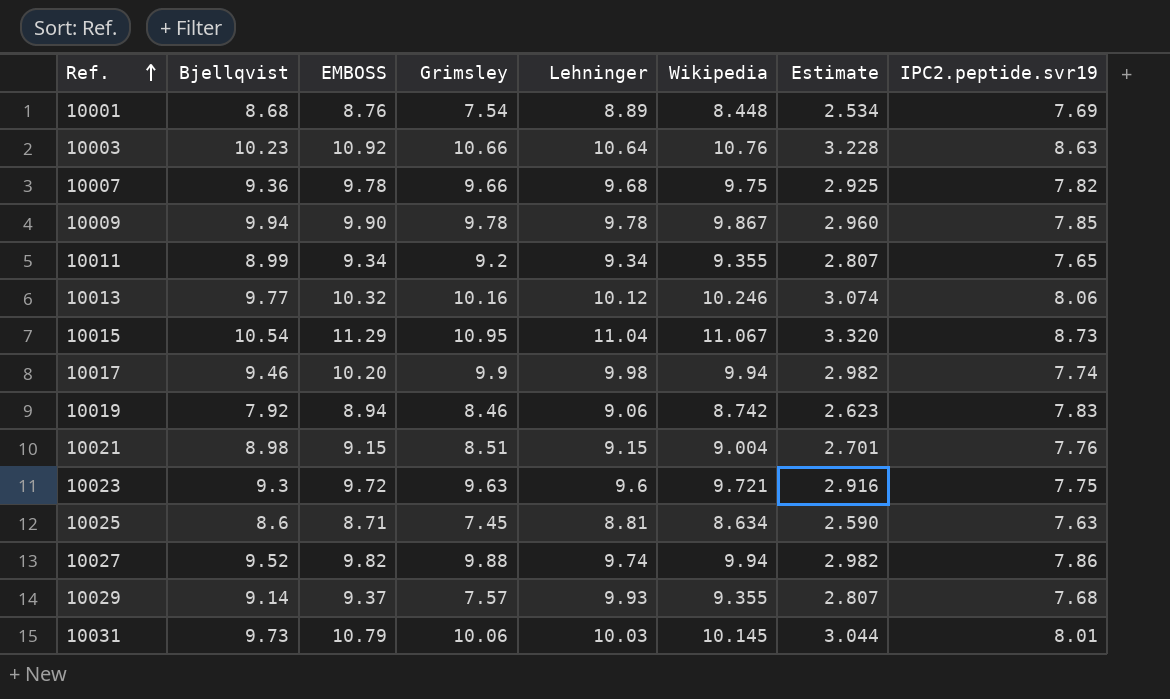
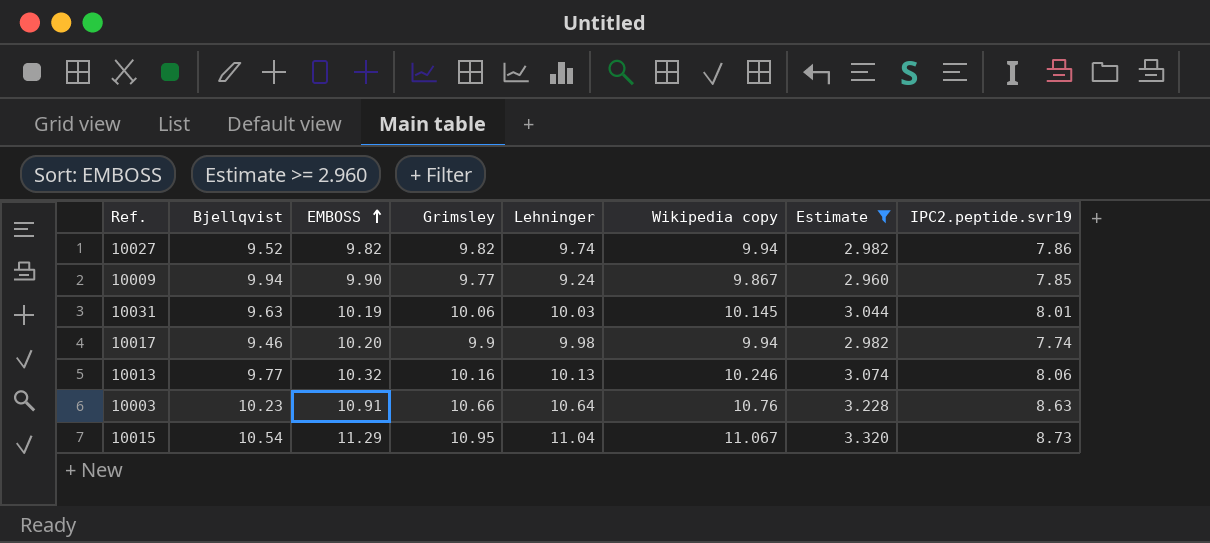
filter: none -> Estimate >= 2.960
row order: Ref. ascending -> EMBOSS ascending
column name: Wikipedia -> Wikipedia copy
10027 | Grimsley: 9.88 -> 9.82
10009 | Grimsley: 9.78 -> 9.77
10009 | Lehninger: 9.78 -> 9.24
10031 | Bjellqvist: 9.73 -> 9.63
10031 | EMBOSS: 10.79 -> 10.19
10013 | Lehninger: 10.12 -> 10.13
10003 | EMBOSS: 10.92 -> 10.91

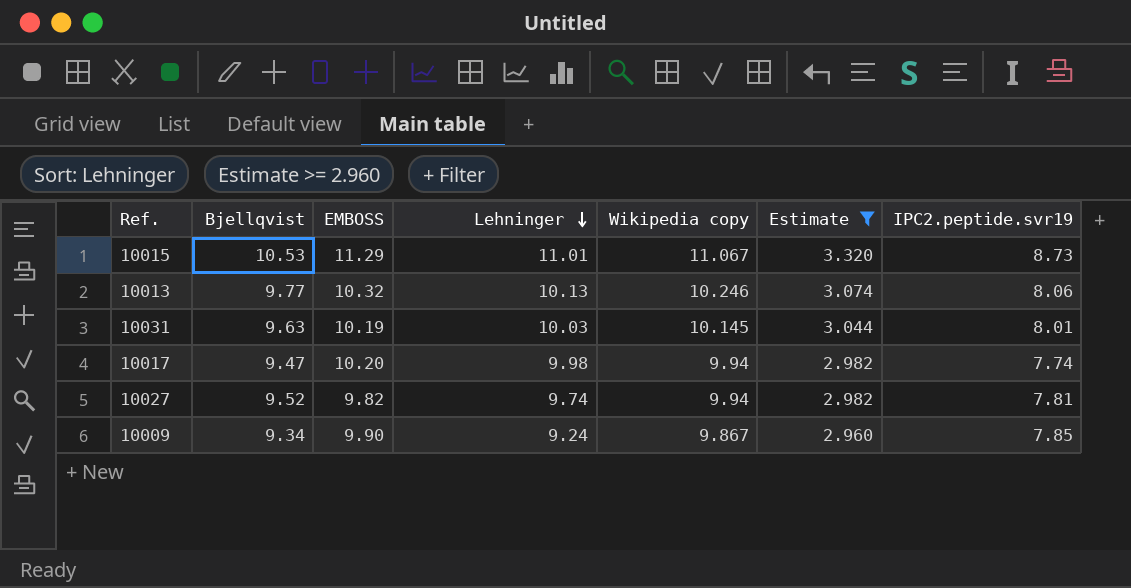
row order: EMBOSS ascending -> Lehninger descending
column Grimsley | position: 4 -> none
row 10003: 10.23 | 10.91 | 10.66 | 10.64 | 10.76 | 3.228 | 8.63 -> none
10015 | Bjellqvist: 10.54 -> 10.53
10015 | Lehninger: 11.04 -> 11.01
10017 | Bjellqvist: 9.46 -> 9.47
10027 | IPC2.peptide.svr19: 7.86 -> 7.81
10009 | Bjellqvist: 9.94 -> 9.34

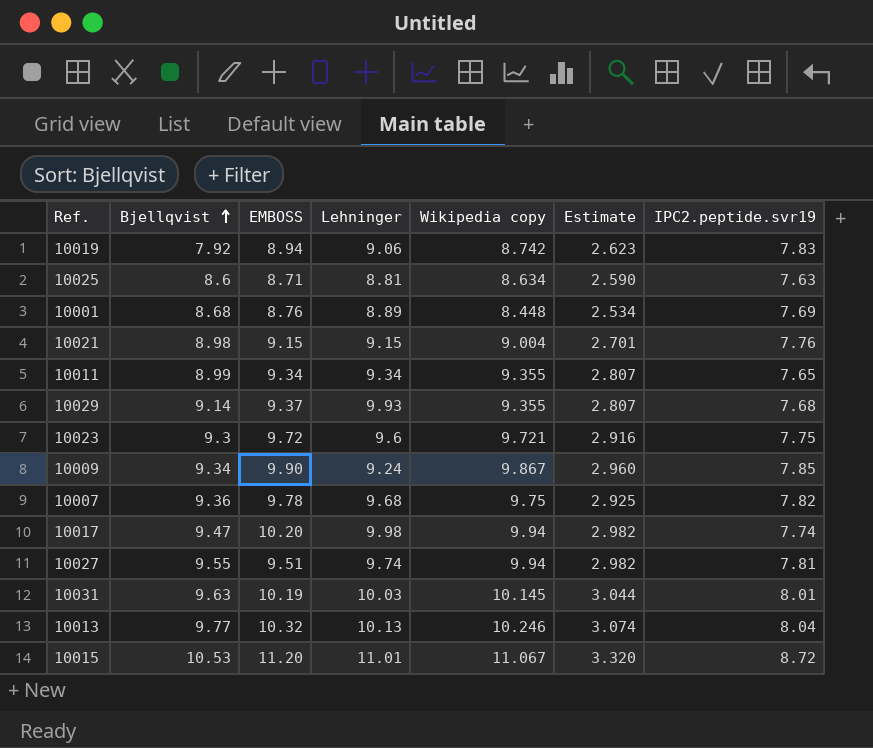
filter: Estimate >= 2.960 -> none
row order: Lehninger descending -> Bjellqvist ascending
10027 | Bjellqvist: 9.52 -> 9.55
10027 | EMBOSS: 9.82 -> 9.51
10013 | IPC2.peptide.svr19: 8.06 -> 8.04
10015 | EMBOSS: 11.29 -> 11.20
10015 | IPC2.peptide.svr19: 8.73 -> 8.72

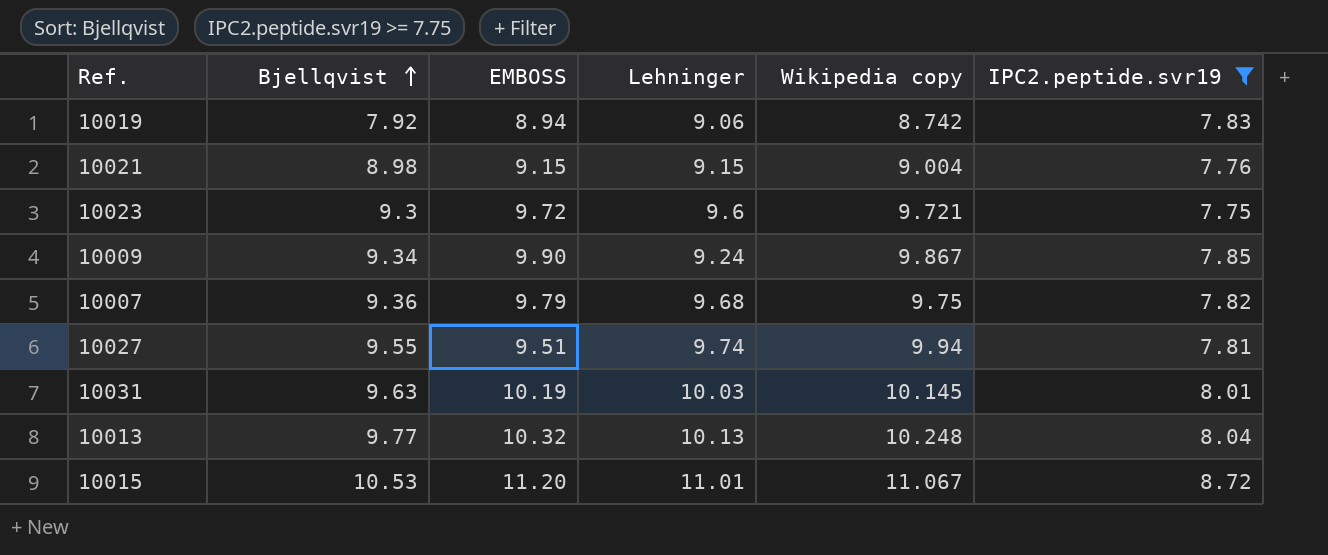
filter: none -> IPC2.peptide.svr19 >= 7.75
column Estimate | formula: [Wikipedia copy] * 0.3 -> none
10007 | EMBOSS: 9.78 -> 9.79
10013 | Wikipedia copy: 10.246 -> 10.248

